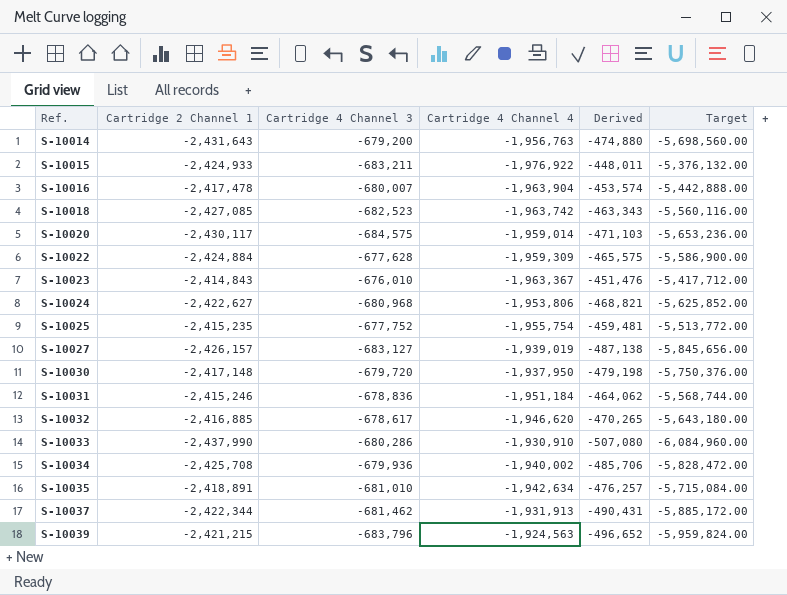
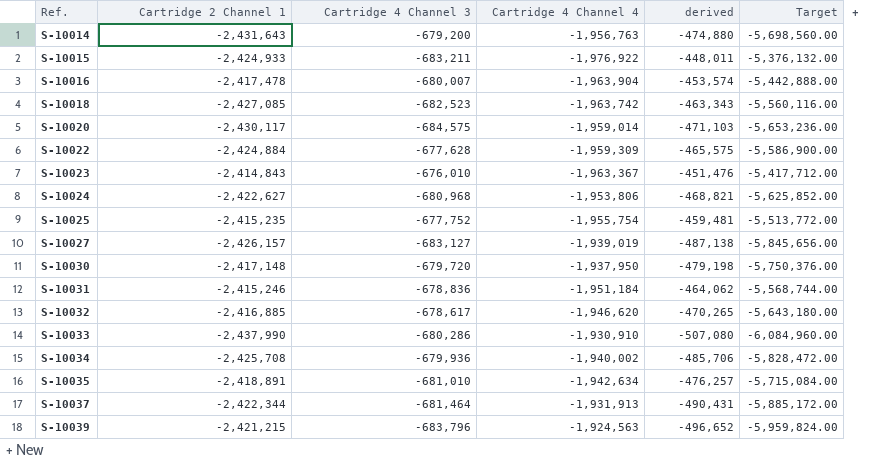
column name: Derived -> derived
S-10037 | Cartridge 4 Channel 3: -681,462 -> -681,464

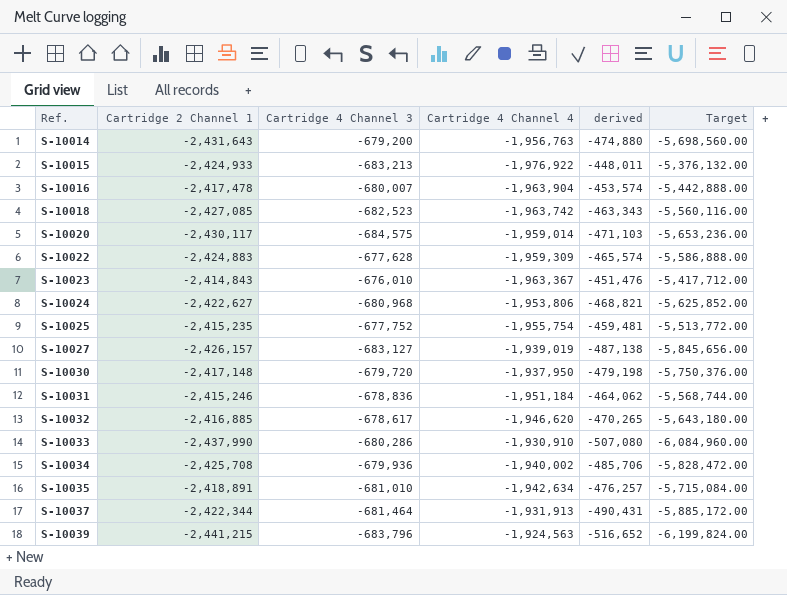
S-10015 | Cartridge 4 Channel 3: -683,211 -> -683,213
S-10022 | Cartridge 2 Channel 1: -2,424,884 -> -2,424,883
S-10022 | derived: -465,575 -> -465,574
S-10022 | Target: -5,586,900.00 -> -5,586,888.00
S-10039 | Cartridge 2 Channel 1: -2,421,215 -> -2,441,215
S-10039 | derived: -496,652 -> -516,652
S-10039 | Target: -5,959,824.00 -> -6,199,824.00

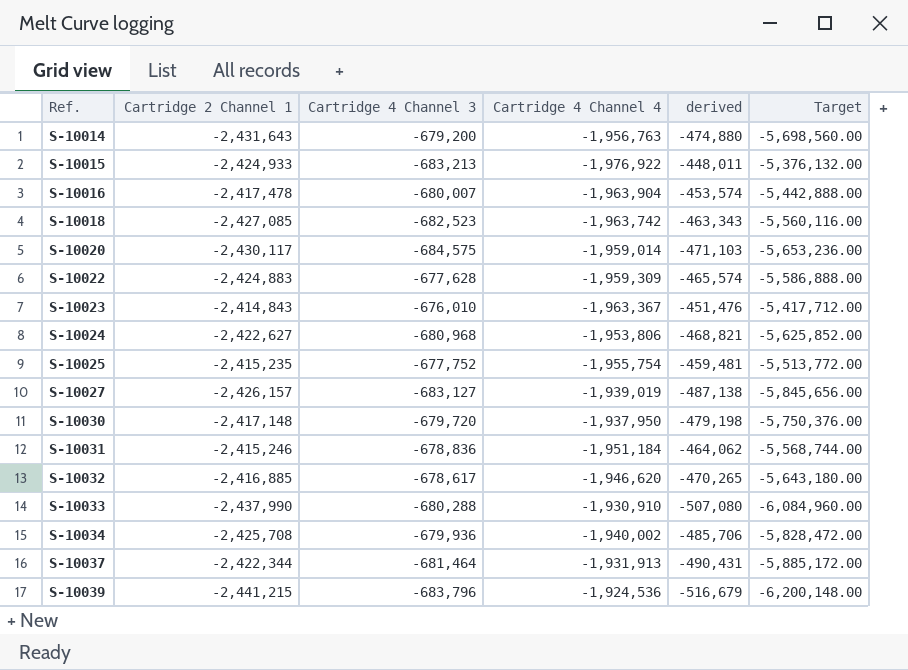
row S-10035: -2,418,891 | -681,010 | -1,942,634 | -476,257 | -5,715,084.00 -> none
S-10033 | Cartridge 4 Channel 3: -680,286 -> -680,288
S-10039 | Cartridge 4 Channel 4: -1,924,563 -> -1,924,536
S-10039 | derived: -516,652 -> -516,679
S-10039 | Target: -6,199,824.00 -> -6,200,148.00

